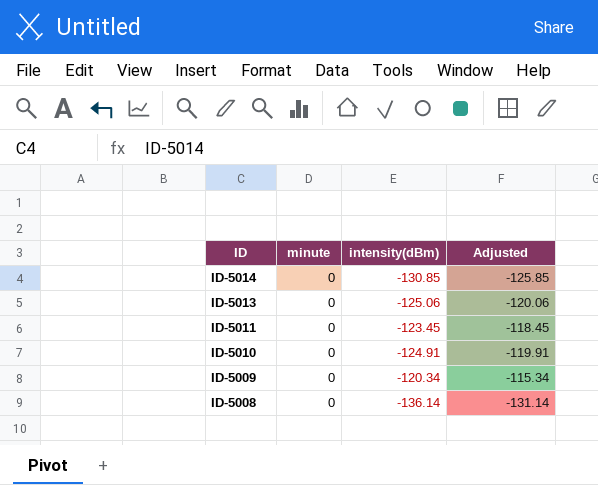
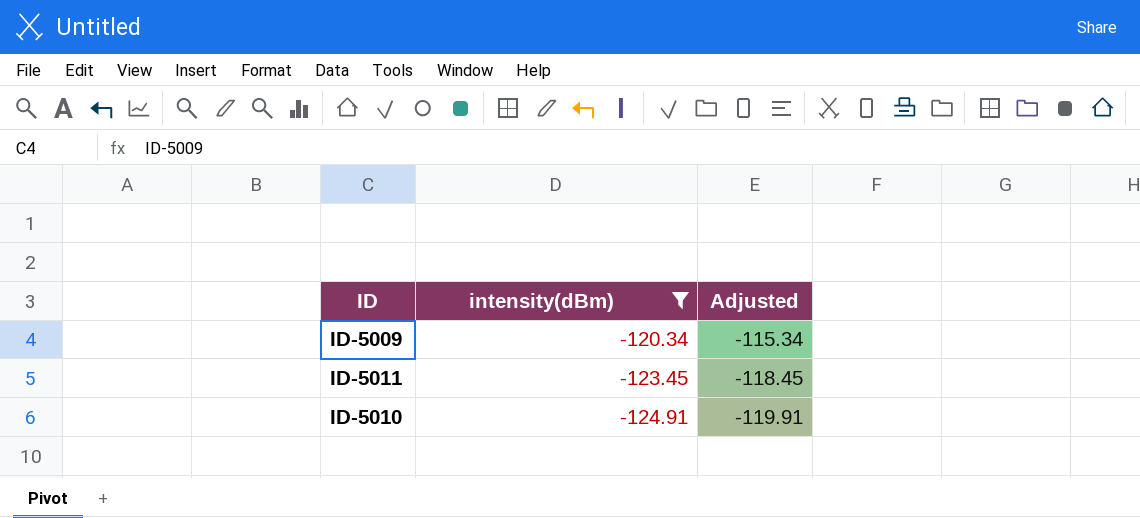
filter: none -> intensity(dBm) >= -124.91
row order: ID descending -> intensity(dBm) descending
column minute | position: 2 -> none

